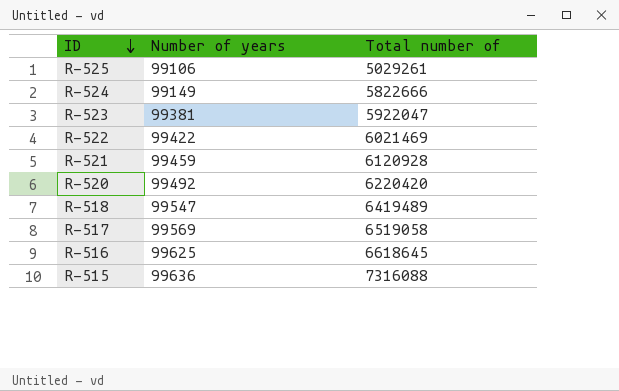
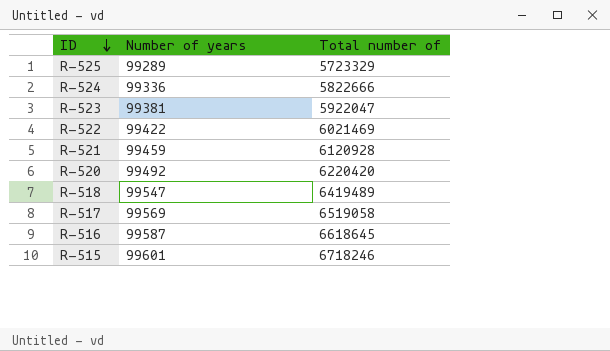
R-525 | Number of years: 99106 -> 99289
R-525 | Total number of: 5029261 -> 5723329
R-524 | Number of years: 99149 -> 99336
R-516 | Number of years: 99625 -> 99587
R-515 | Number of years: 99636 -> 99601
R-515 | Total number of: 7316088 -> 6718246

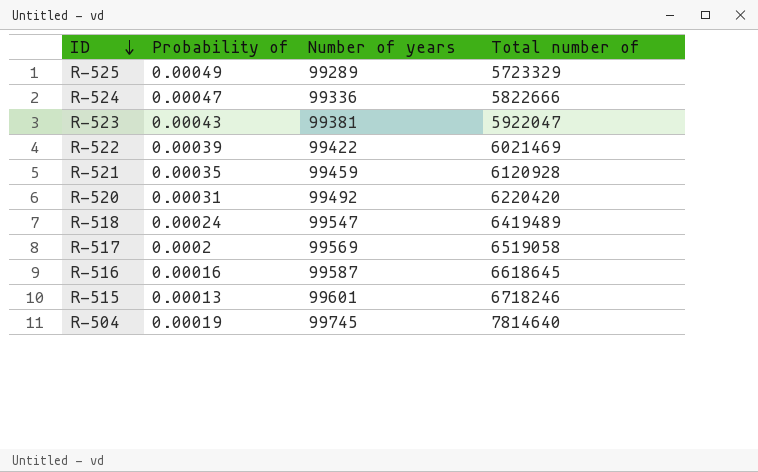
column Probability of | position: none -> 2
row R-504: none -> 0.00019 | 99745 | 7814640

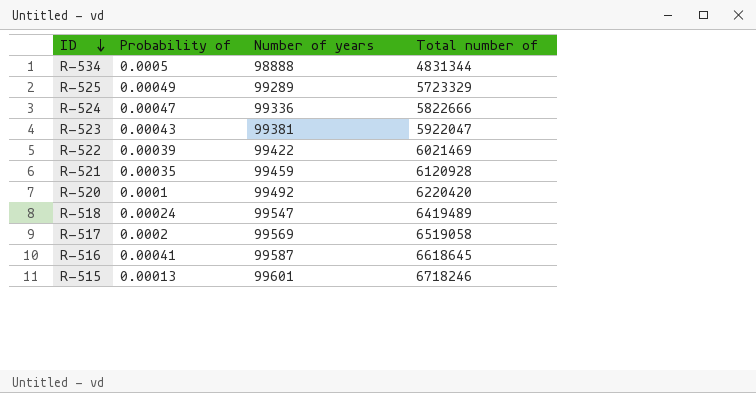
row R-504: 0.00019 | 99745 | 7814640 -> none
row R-534: none -> 0.0005 | 98888 | 4831344
R-520 | Probability of: 0.00031 -> 0.0001
R-516 | Probability of: 0.00016 -> 0.00041

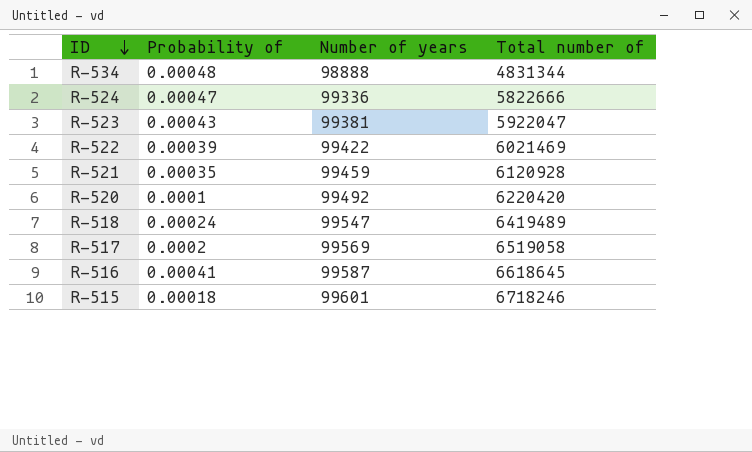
row R-525: 0.00049 | 99289 | 5723329 -> none
R-534 | Probability of: 0.0005 -> 0.00048
R-515 | Probability of: 0.00013 -> 0.00018

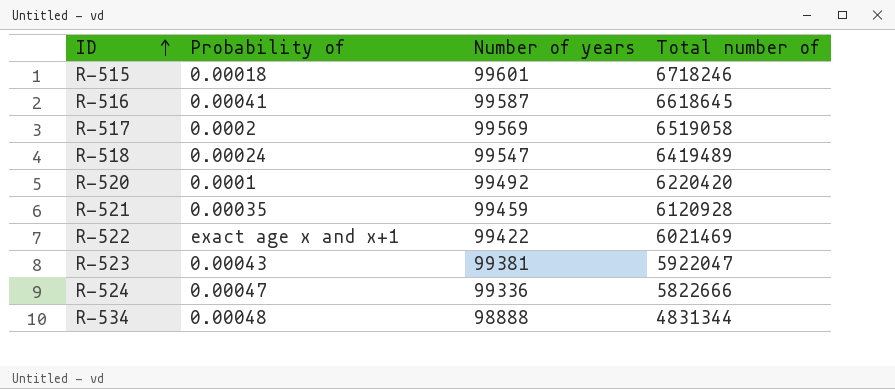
row order: ID descending -> ID ascending
R-522 | Probability of: 0.00039 -> exact age x and x+1

